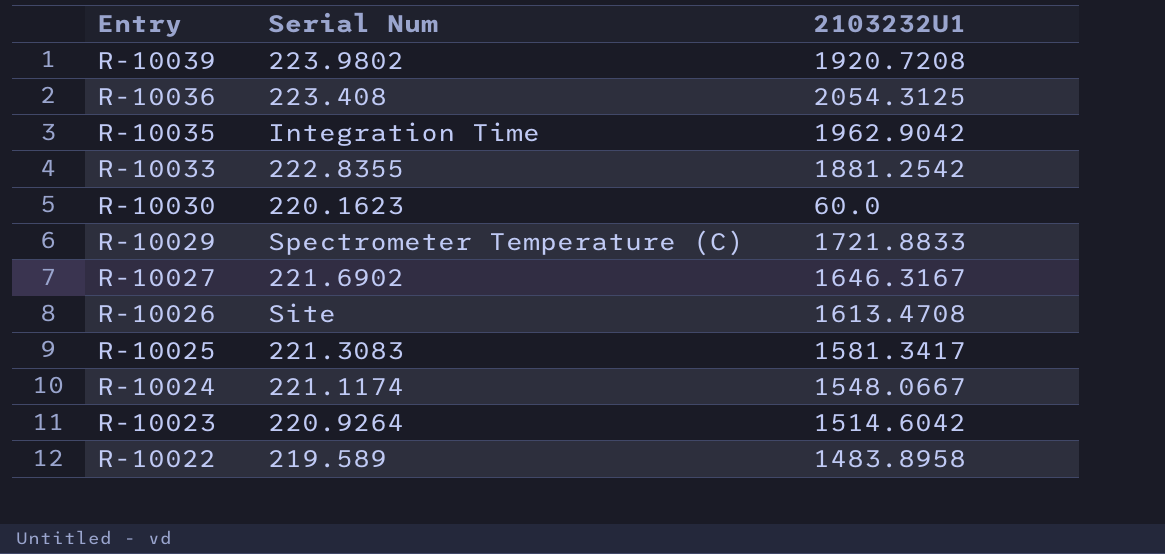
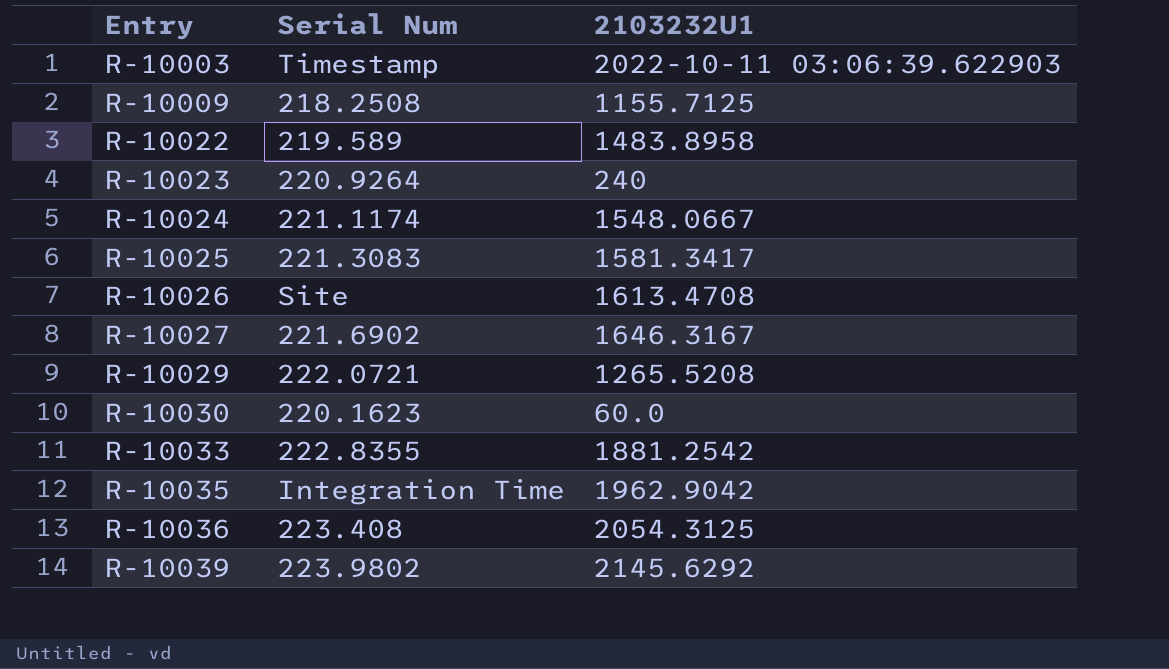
row order: Entry descending -> Entry ascending
row R-10003: none -> Timestamp | 2022-10-11 03:06:39.622903
row R-10009: none -> 218.2508 | 1155.7125
R-10023 | 2103232U1: 1514.6042 -> 240
R-10029 | Serial Num: Spectrometer Temperature (C) -> 222.0721
R-10029 | 2103232U1: 1721.8833 -> 1265.5208
R-10039 | 2103232U1: 1920.7208 -> 2145.6292

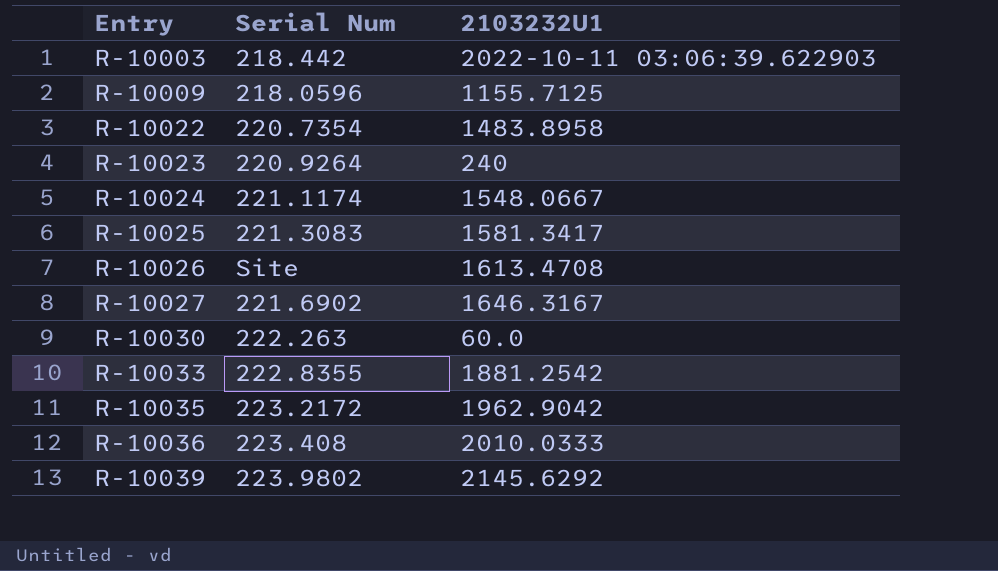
row R-10029: 222.0721 | 1265.5208 -> none
R-10003 | Serial Num: Timestamp -> 218.442
R-10009 | Serial Num: 218.2508 -> 218.0596
R-10022 | Serial Num: 219.589 -> 220.7354
R-10030 | Serial Num: 220.1623 -> 222.263
R-10035 | Serial Num: Integration Time -> 223.2172
R-10036 | 2103232U1: 2054.3125 -> 2010.0333

